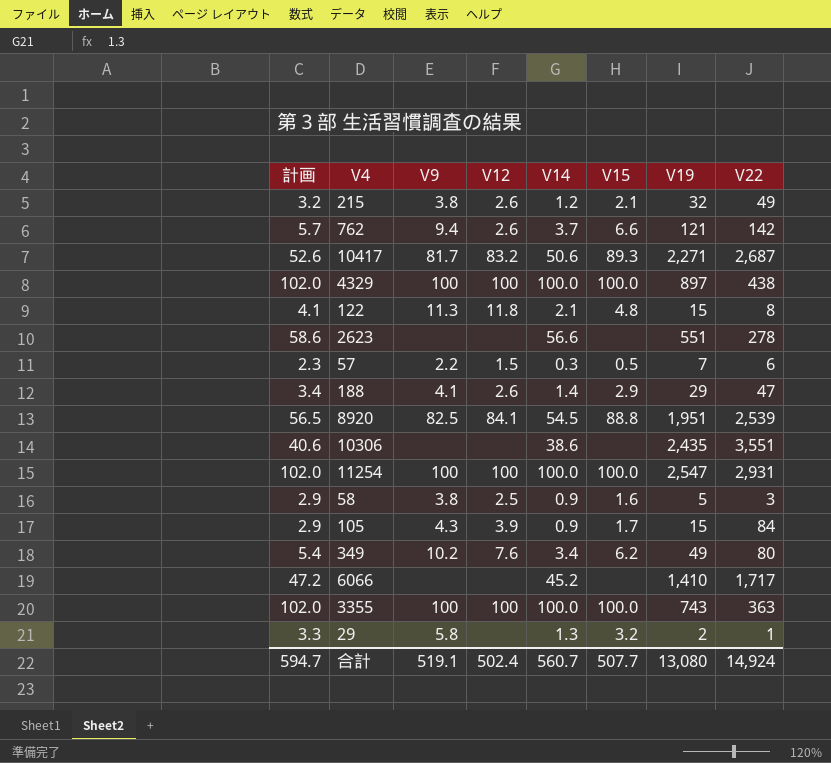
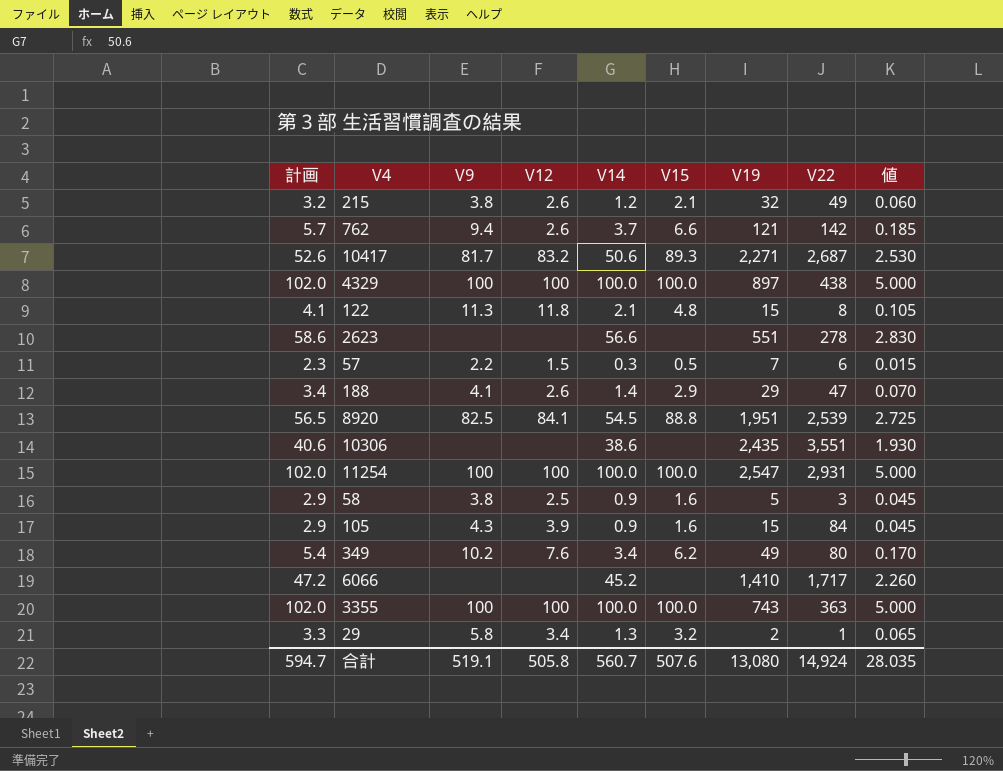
column 値 | formula: none -> [V14] * 0.05
105 | V15: 1.7 -> 1.6
29 | V12: none -> 3.4
合計 | V12: 502.4 -> 505.8
合計 | V15: 507.7 -> 507.6

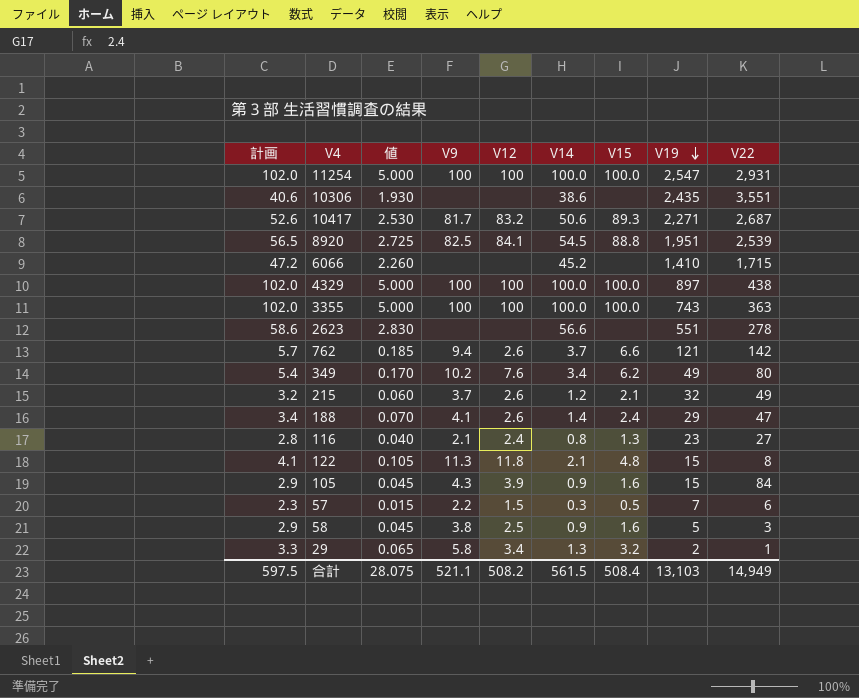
row order: none -> V19 descending
column 値 | position: 9 -> 3
6066 | V22: 1,717 -> 1,715
215 | V9: 3.8 -> 3.7
188 | V15: 2.9 -> 2.4
row 116: none -> 2.8 | 0.040 | 2.1 | 2.4 | 0.8 | 1.3 | 23 | 27
合計 | 計画: 594.7 -> 597.5
合計 | 値: 28.035 -> 28.075
合計 | V9: 519.1 -> 521.1
合計 | V12: 505.8 -> 508.2
合計 | V14: 560.7 -> 561.5
合計 | V15: 507.6 -> 508.4
合計 | V19: 13,080 -> 13,103
合計 | V22: 14,924 -> 14,949

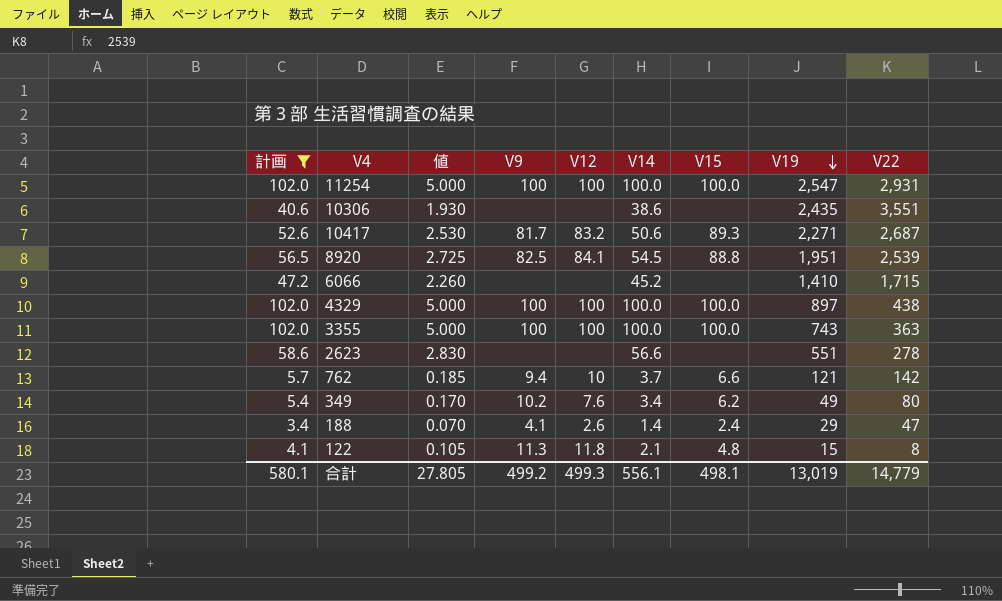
filter: none -> 計画 >= 3.4
762 | V12: 2.6 -> 10
合計 | 計画: 597.5 -> 580.1
合計 | 値: 28.075 -> 27.805
合計 | V9: 521.1 -> 499.2
合計 | V12: 508.2 -> 499.3
合計 | V14: 561.5 -> 556.1
合計 | V15: 508.4 -> 498.1
合計 | V19: 13,103 -> 13,019
合計 | V22: 14,949 -> 14,779

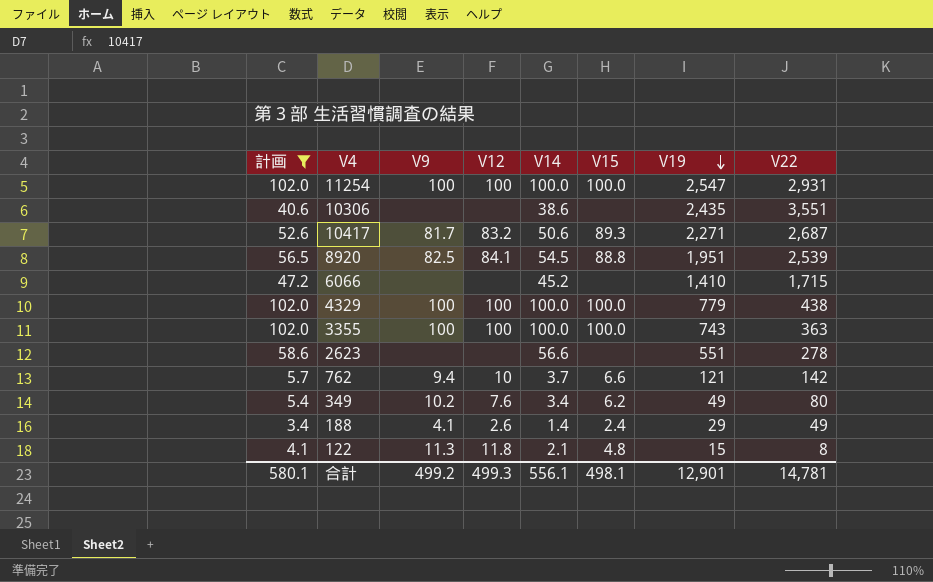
column 値 | formula: [V14] * 0.05 -> none
4329 | V19: 897 -> 779
188 | V22: 47 -> 49
合計 | V19: 13,019 -> 12,901
合計 | V22: 14,779 -> 14,781

